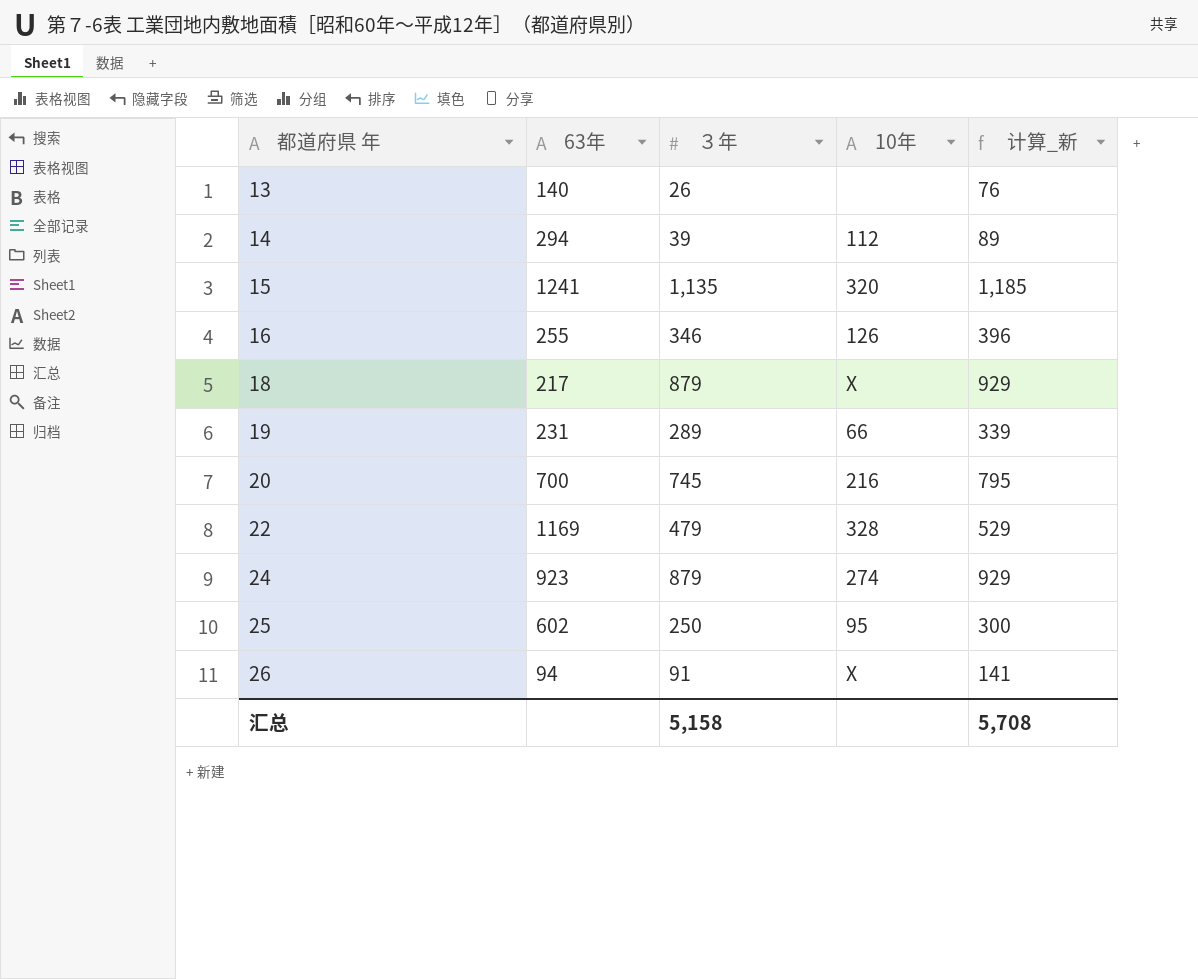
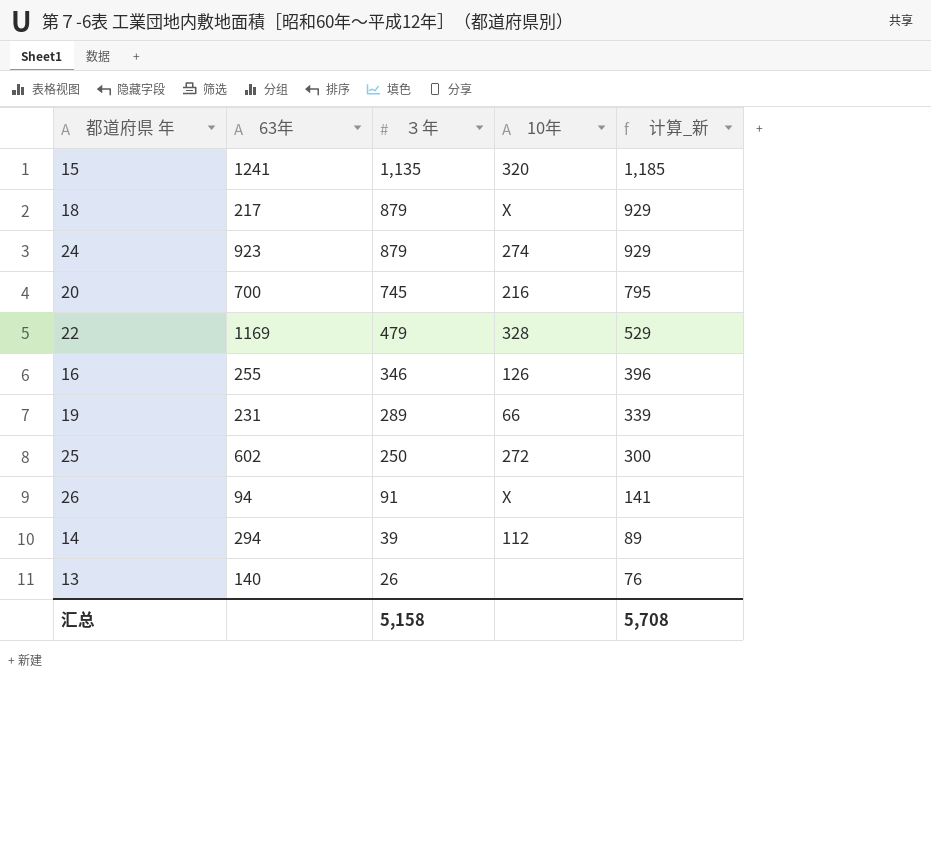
row order: 都道府県 年 ascending -> ３年 descending
25 | 10年: 95 -> 272

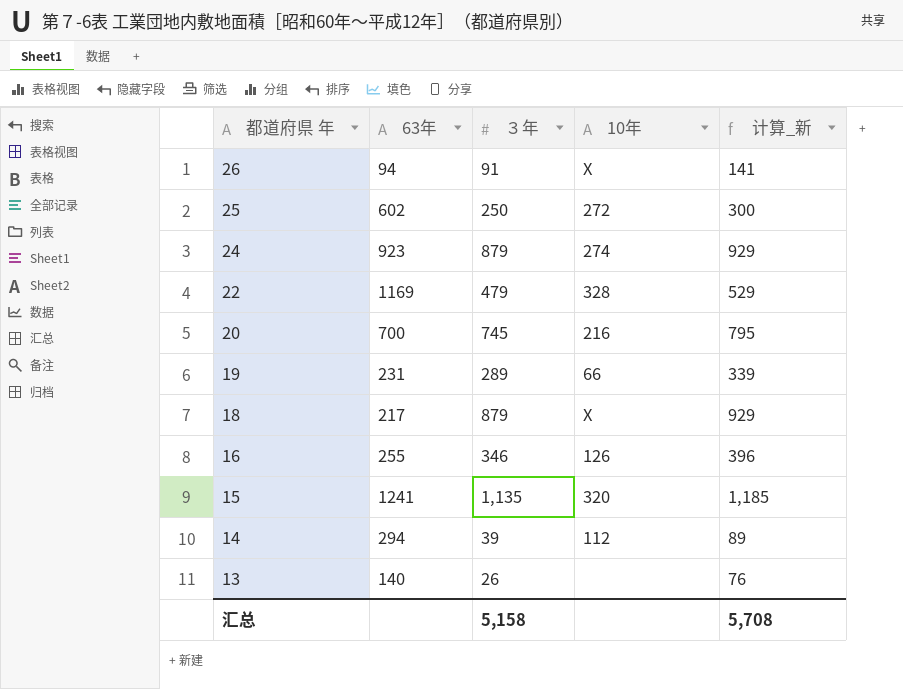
row order: ３年 descending -> 都道府県 年 descending

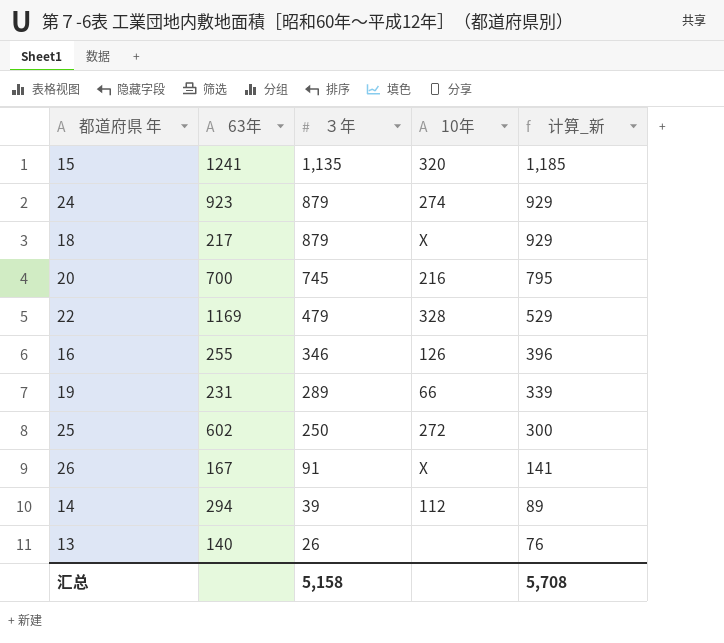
row order: 都道府県 年 descending -> ３年 descending
26 | 63年: 94 -> 167

